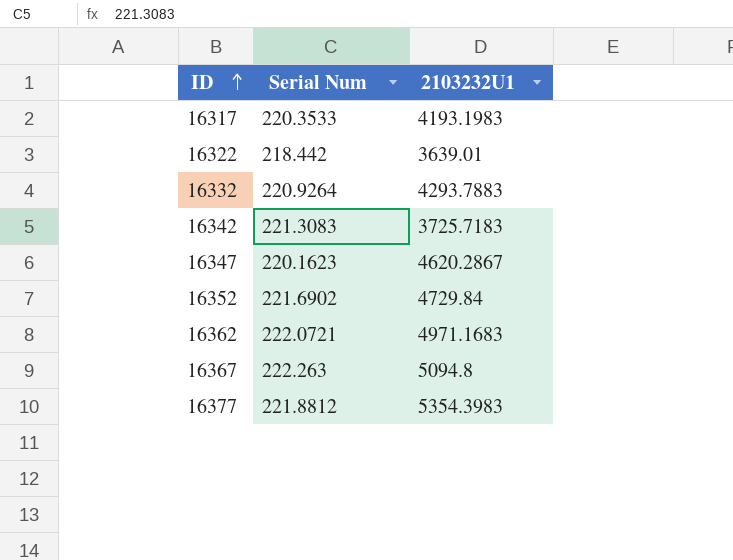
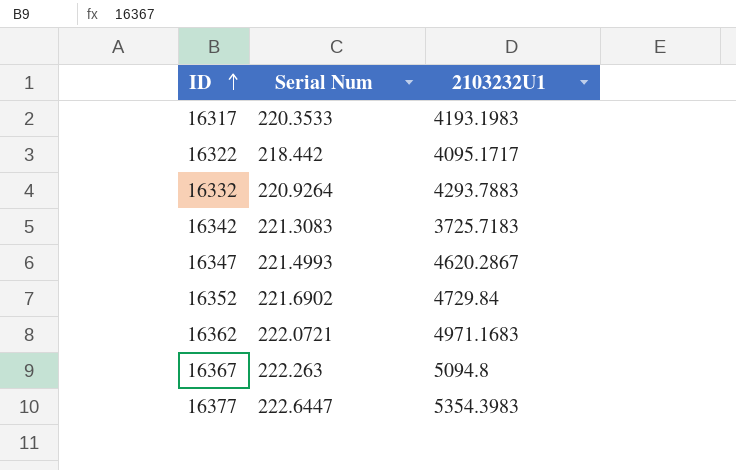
16322 | 2103232U1: 3639.01 -> 4095.1717
16347 | Serial Num: 220.1623 -> 221.4993
16377 | Serial Num: 221.8812 -> 222.6447

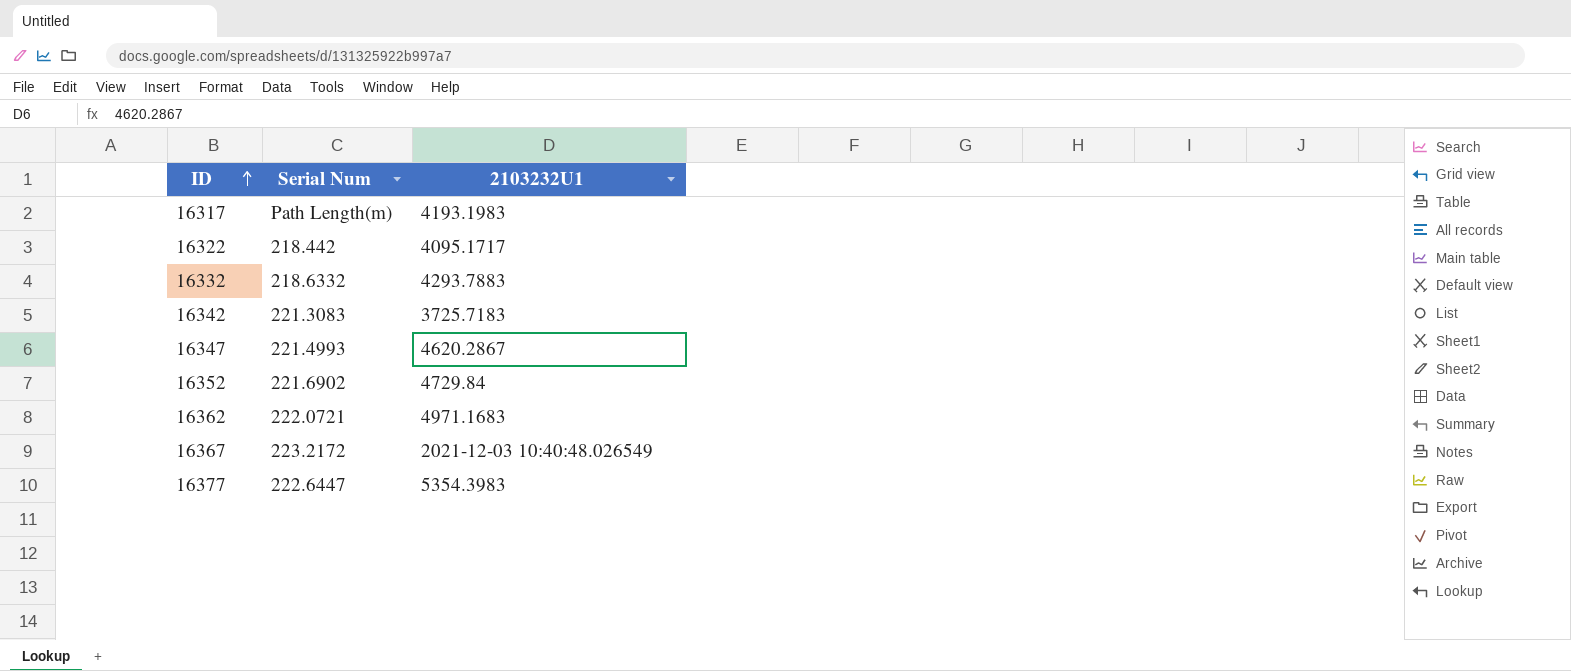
16317 | Serial Num: 220.3533 -> Path Length(m)
16332 | Serial Num: 220.9264 -> 218.6332
16367 | Serial Num: 222.263 -> 223.2172
16367 | 2103232U1: 5094.8 -> 2021-12-03 10:40:48.026549

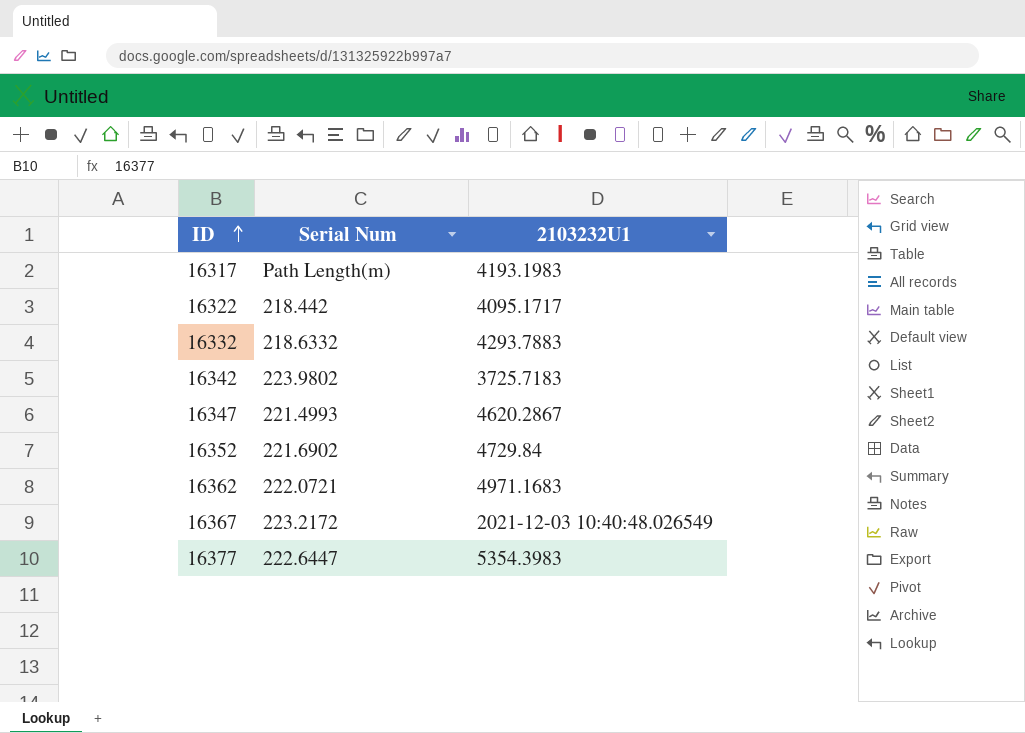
16342 | Serial Num: 221.3083 -> 223.9802

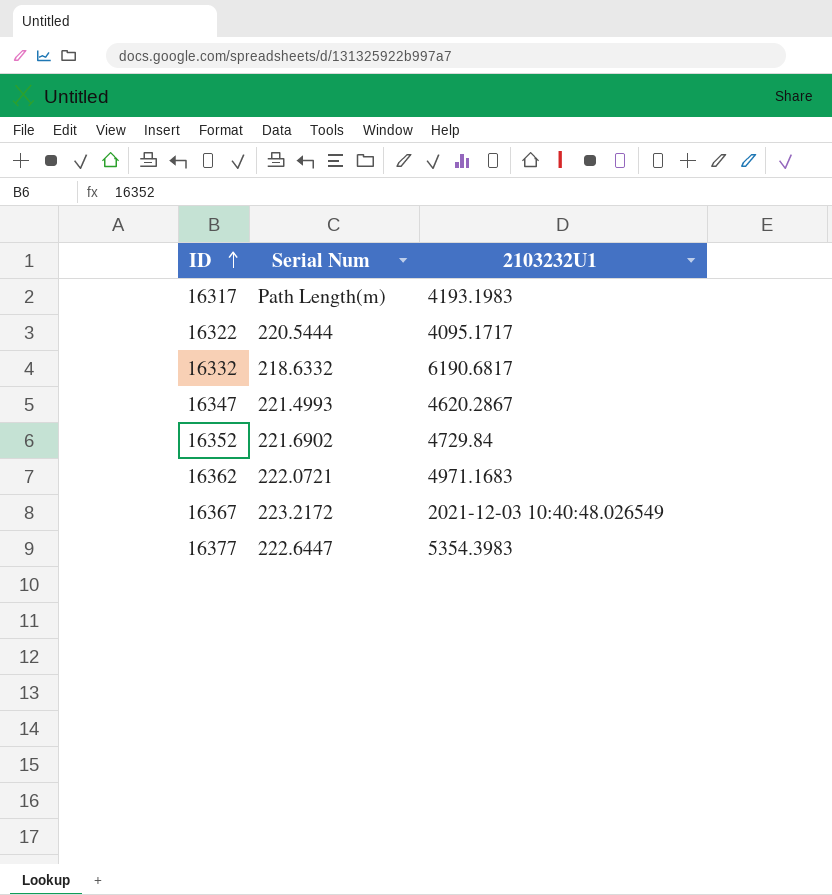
row 16342: 223.9802 | 3725.7183 -> none
16322 | Serial Num: 218.442 -> 220.5444
16332 | 2103232U1: 4293.7883 -> 6190.6817

